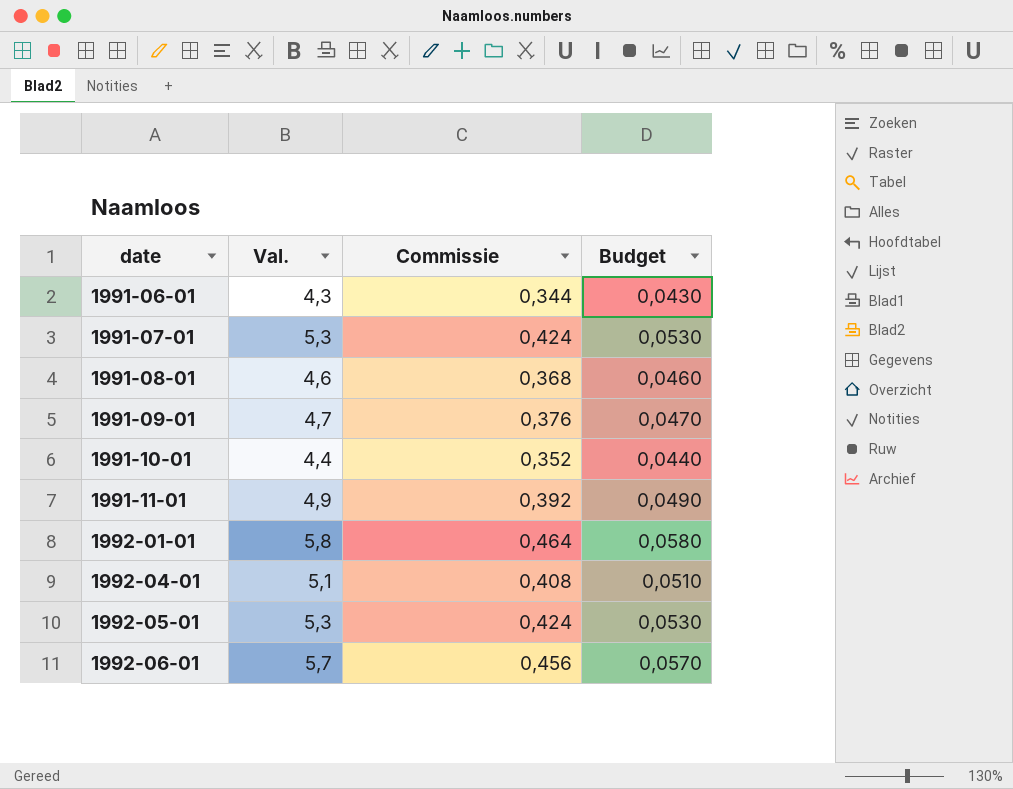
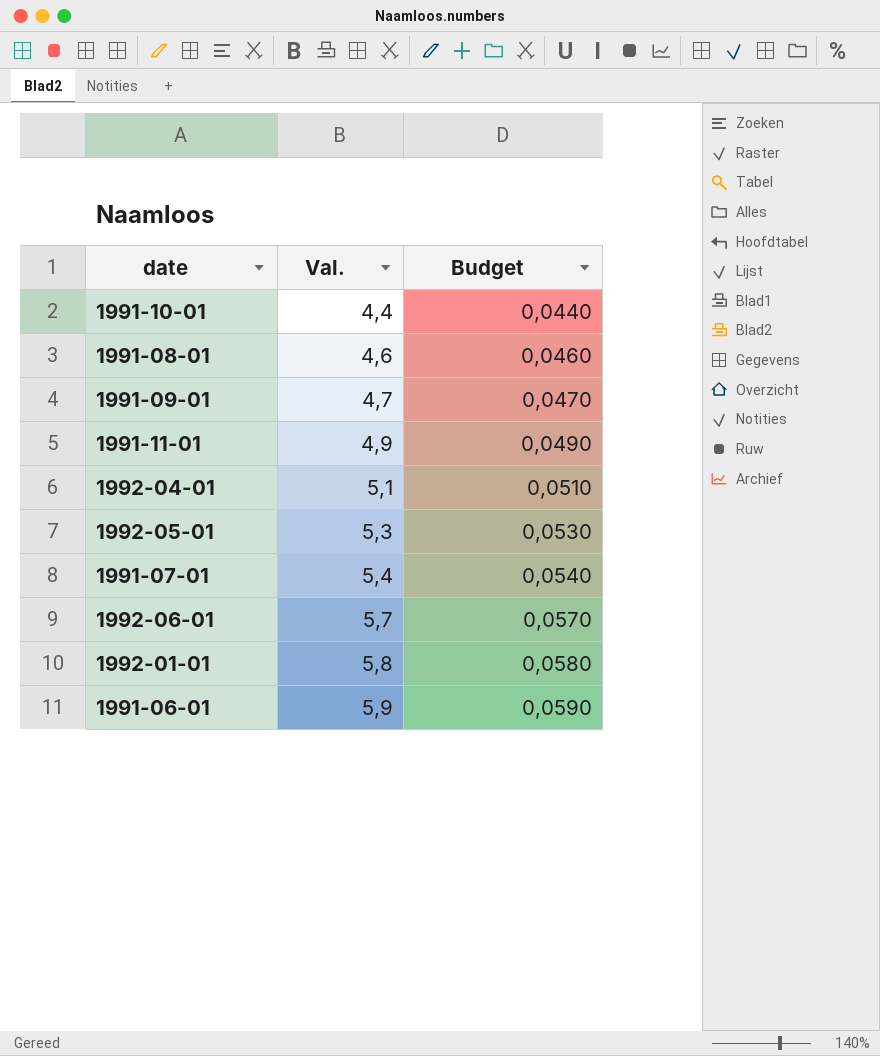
row order: date ascending -> Val. ascending
column Commissie | formula: [Val.] * 0,08 -> none
1991-07-01 | Val.: 5,3 -> 5,4
1991-07-01 | Budget: 0,0530 -> 0,0540
1991-06-01 | Val.: 4,3 -> 5,9
1991-06-01 | Budget: 0,0430 -> 0,0590

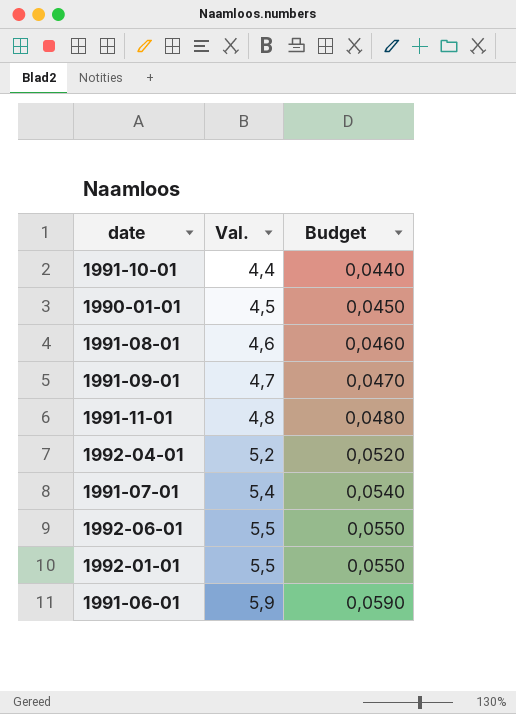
row 1992-05-01: 5,3 | 0,0530 -> none
row 1990-01-01: none -> 4,5 | 0,0450
1991-11-01 | Val.: 4,9 -> 4,8
1991-11-01 | Budget: 0,0490 -> 0,0480
1992-04-01 | Val.: 5,1 -> 5,2
1992-04-01 | Budget: 0,0510 -> 0,0520
1992-06-01 | Val.: 5,7 -> 5,5
1992-06-01 | Budget: 0,0570 -> 0,0550
1992-01-01 | Val.: 5,8 -> 5,5
1992-01-01 | Budget: 0,0580 -> 0,0550

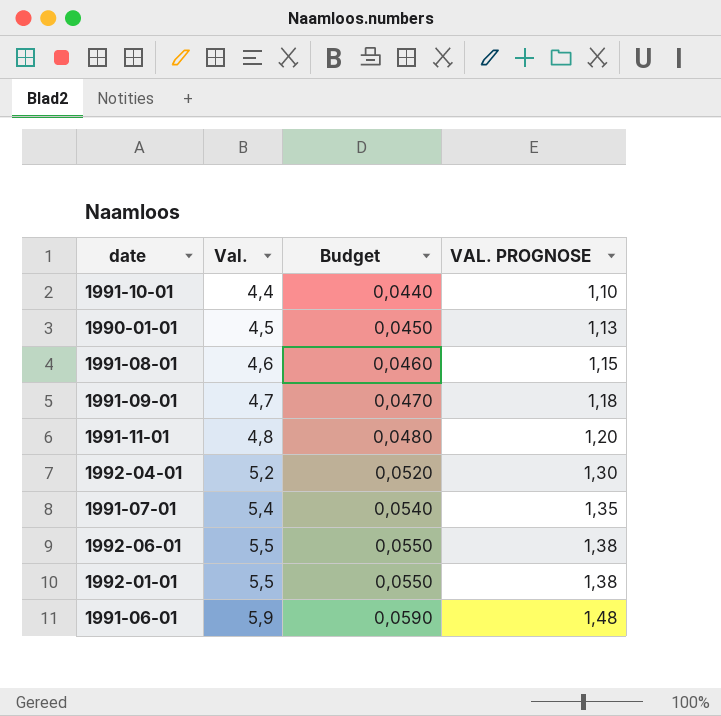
column VAL. PROGNOSE | formula: none -> [Val.] * 0,25

